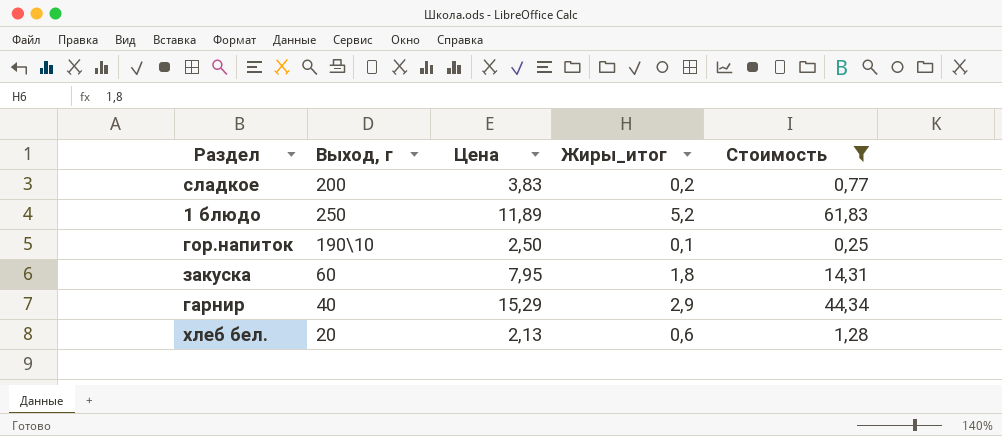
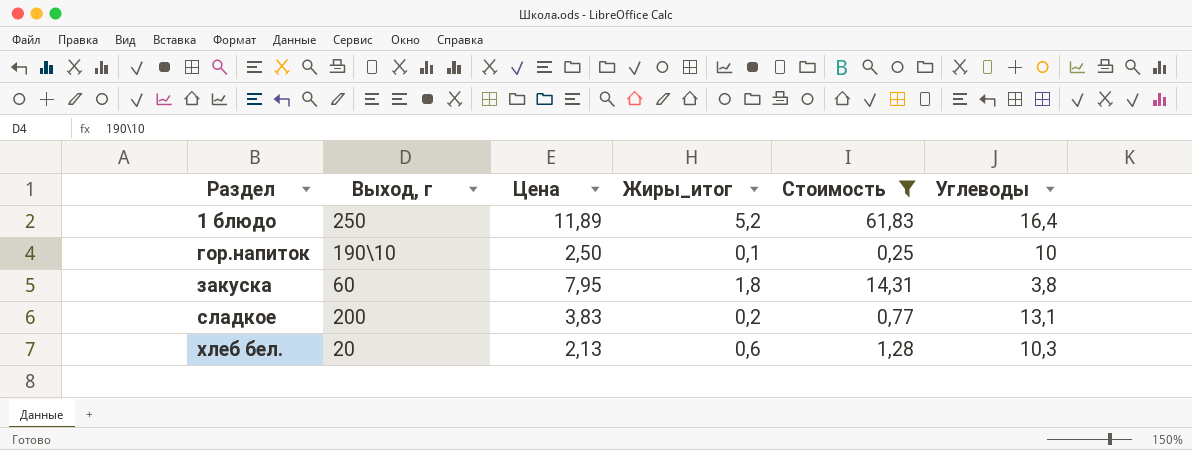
row order: none -> Раздел ascending
column Углеводы | position: none -> 6
row гарнир: 40 | 15,29 | 2,9 | 44,34 -> none

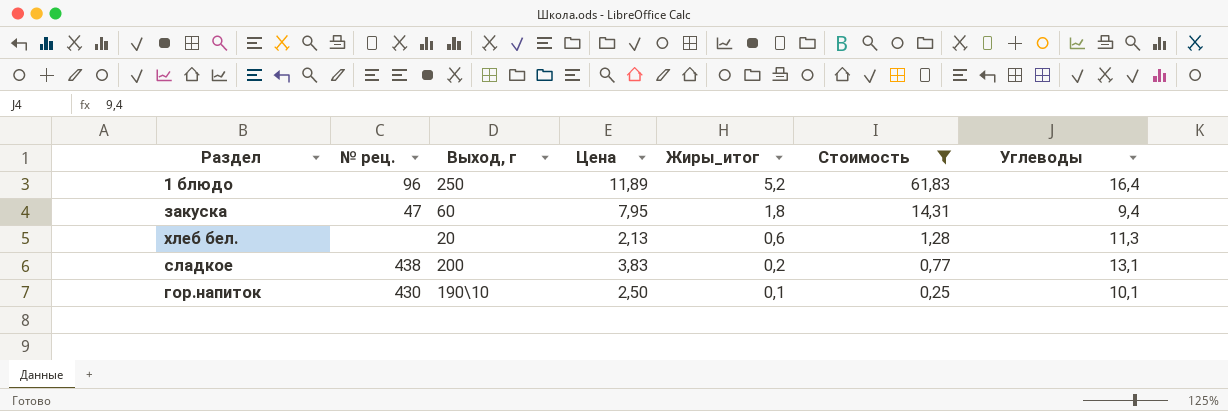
row order: Раздел ascending -> Жиры_итог descending
column № рец. | position: none -> 2
закуска | Углеводы: 3,8 -> 9,4
хлеб бел. | Углеводы: 10,3 -> 11,3
гор.напиток | Углеводы: 10 -> 10,1

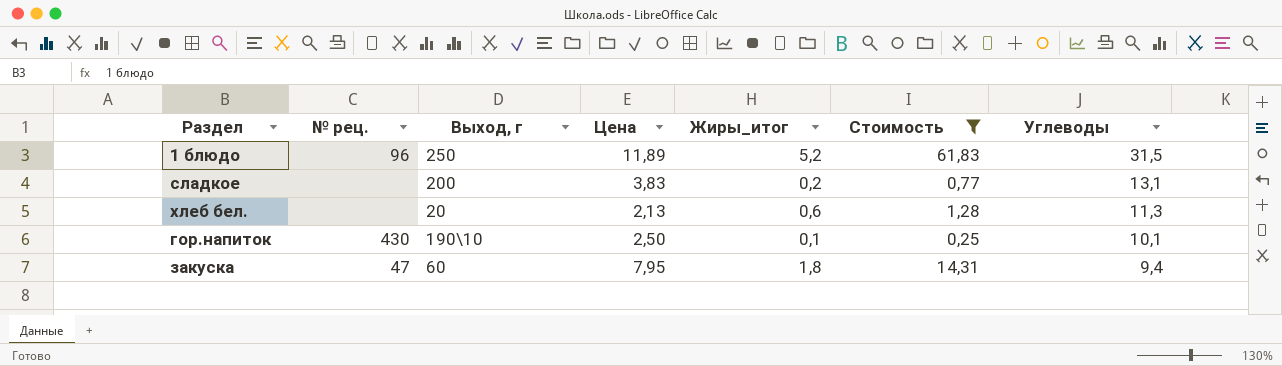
row order: Жиры_итог descending -> Углеводы descending
1 блюдо | Углеводы: 16,4 -> 31,5
сладкое | № рец.: 438 -> none

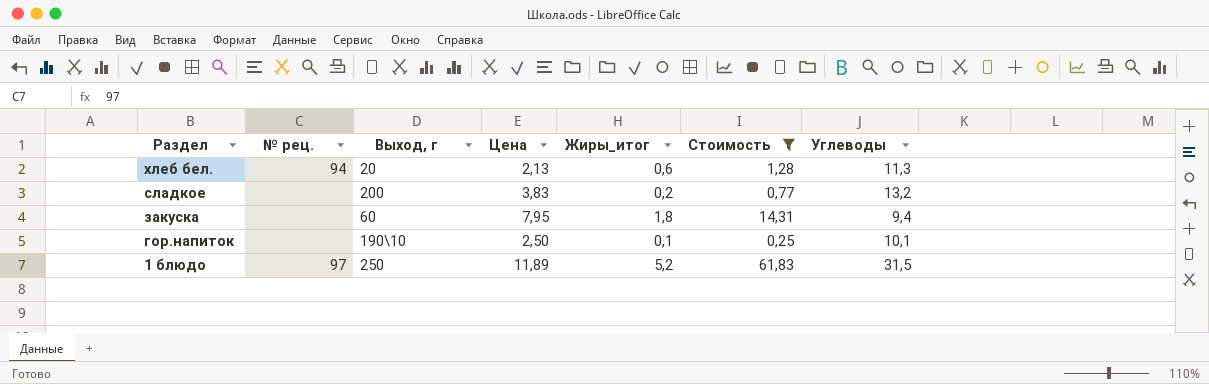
row order: Углеводы descending -> Раздел descending
хлеб бел. | № рец.: none -> 94
сладкое | Углеводы: 13,1 -> 13,2
закуска | № рец.: 47 -> none
гор.напиток | № рец.: 430 -> none
1 блюдо | № рец.: 96 -> 97

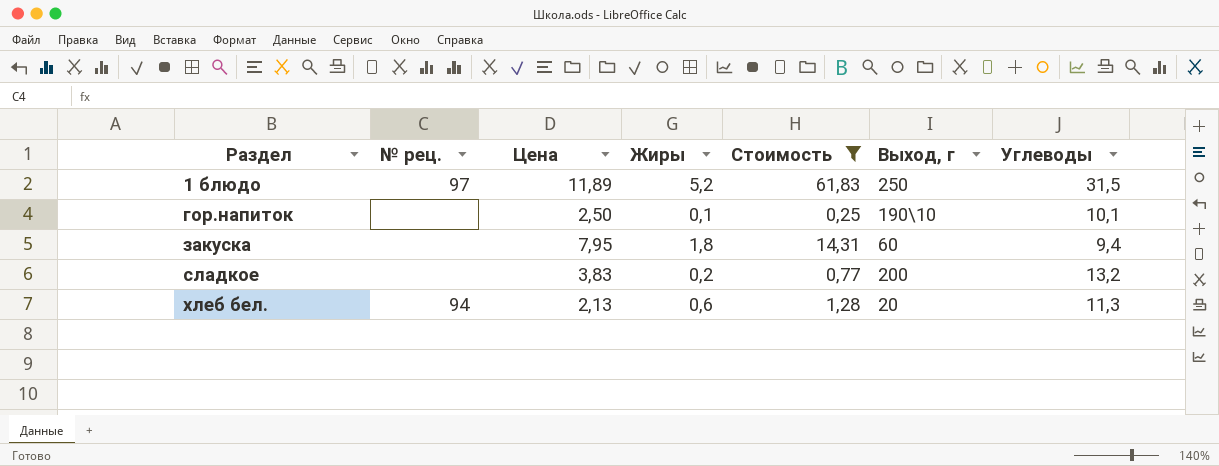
row order: Раздел descending -> Раздел ascending
column name: Жиры_итог -> Жиры
column Выход, г | position: 3 -> 6

